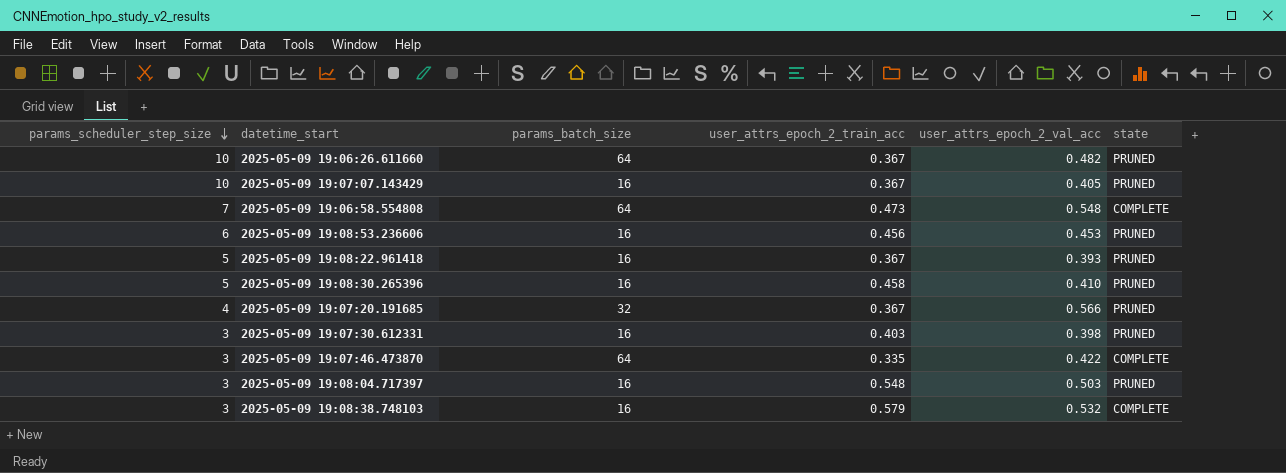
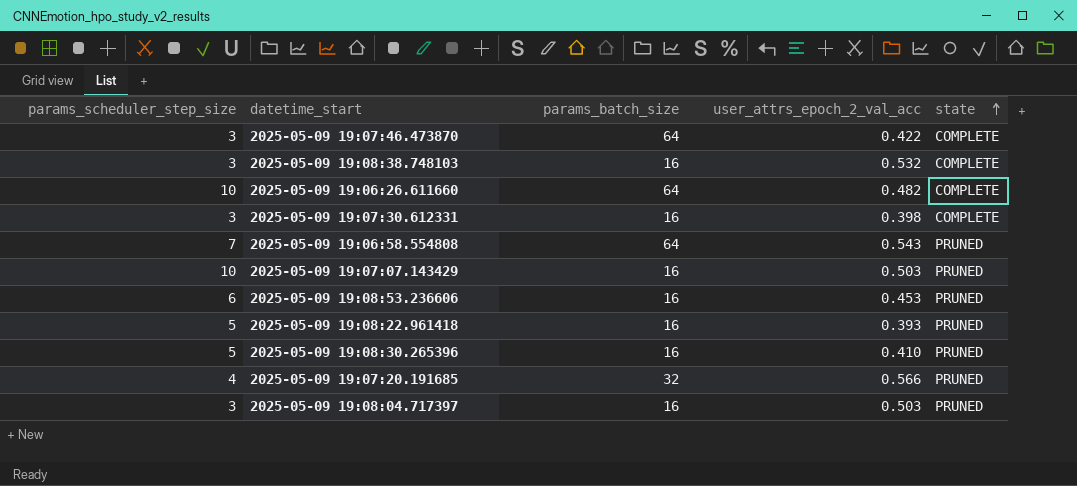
row order: params_scheduler_step_size descending -> state ascending
column user_attrs_epoch_2_train_acc | position: 4 -> none
2025-05-09 19:06:26.611660 | state: PRUNED -> COMPLETE
2025-05-09 19:07:30.612331 | state: PRUNED -> COMPLETE
2025-05-09 19:06:58.554808 | user_attrs_epoch_2_val_acc: 0.548 -> 0.543
2025-05-09 19:06:58.554808 | state: COMPLETE -> PRUNED
2025-05-09 19:07:07.143429 | user_attrs_epoch_2_val_acc: 0.405 -> 0.503

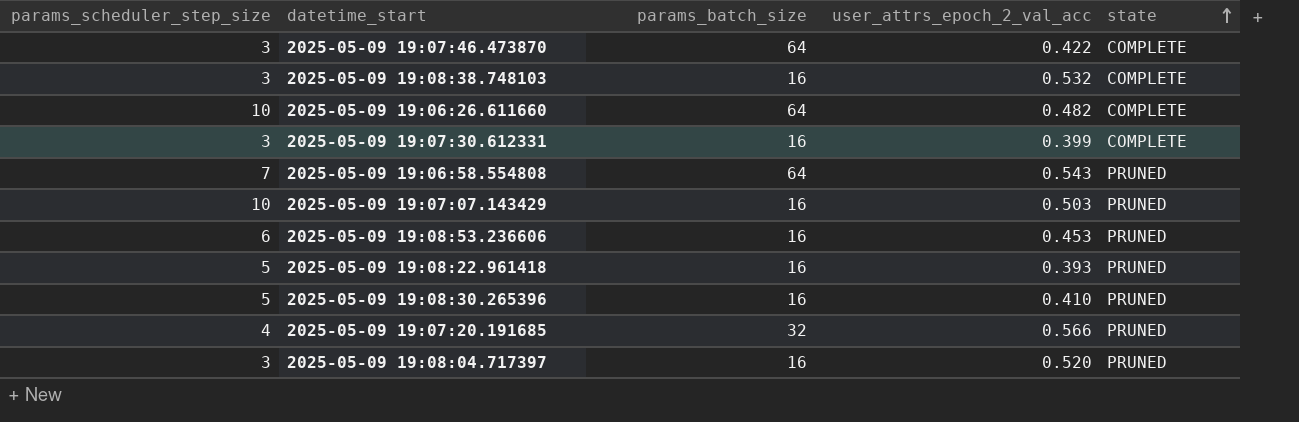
2025-05-09 19:07:30.612331 | user_attrs_epoch_2_val_acc: 0.398 -> 0.399
2025-05-09 19:08:04.717397 | user_attrs_epoch_2_val_acc: 0.503 -> 0.520

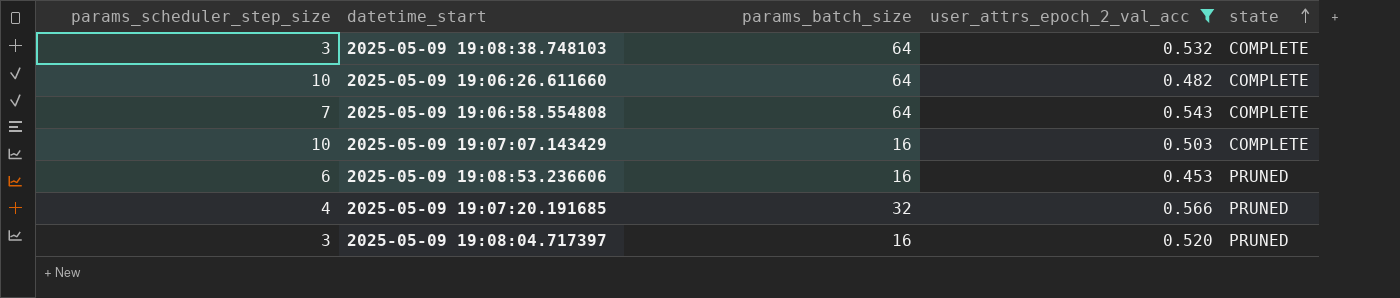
filter: none -> user_attrs_epoch_2_val_acc >= 0.453
2025-05-09 19:08:38.748103 | params_batch_size: 16 -> 64
2025-05-09 19:06:58.554808 | state: PRUNED -> COMPLETE
2025-05-09 19:07:07.143429 | state: PRUNED -> COMPLETE

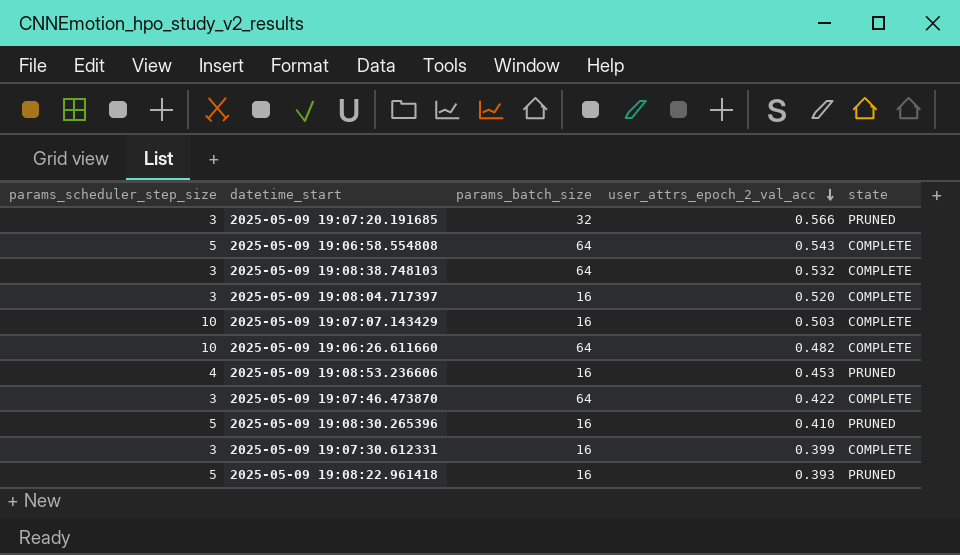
filter: user_attrs_epoch_2_val_acc >= 0.453 -> none
row order: state ascending -> user_attrs_epoch_2_val_acc descending
2025-05-09 19:07:20.191685 | params_scheduler_step_size: 4 -> 3
2025-05-09 19:06:58.554808 | params_scheduler_step_size: 7 -> 5
2025-05-09 19:08:04.717397 | state: PRUNED -> COMPLETE
2025-05-09 19:08:53.236606 | params_scheduler_step_size: 6 -> 4

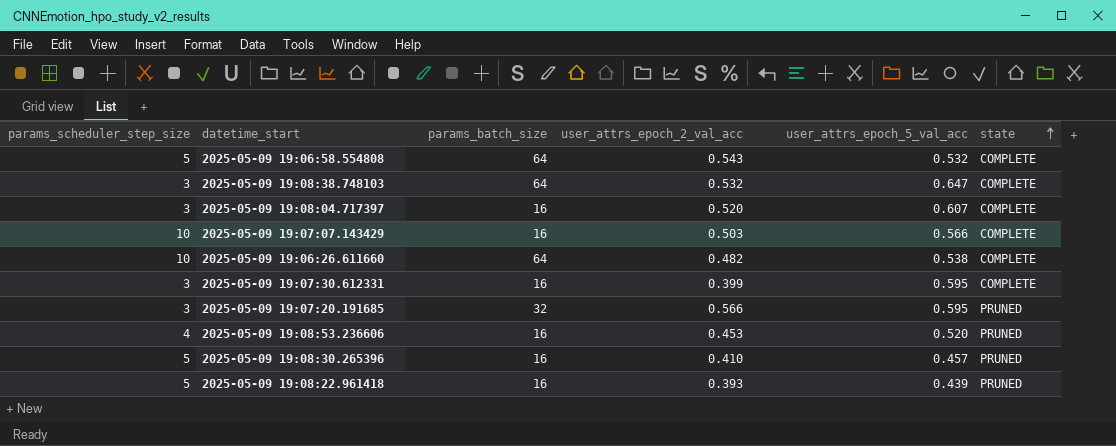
row order: user_attrs_epoch_2_val_acc descending -> state ascending
column user_attrs_epoch_5_val_acc | position: none -> 5
row 2025-05-09 19:07:46.473870: 3 | 64 | 0.422 | COMPLETE -> none

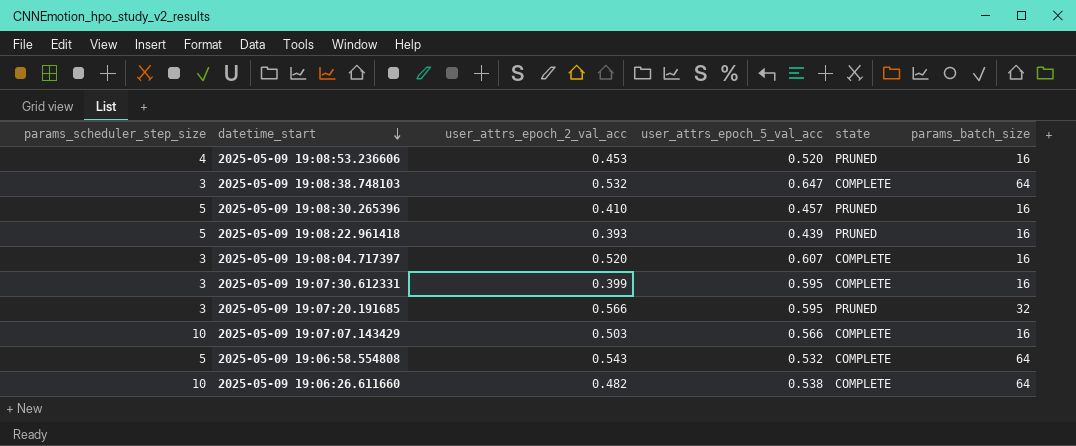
row order: state ascending -> datetime_start descending
column params_batch_size | position: 3 -> 6

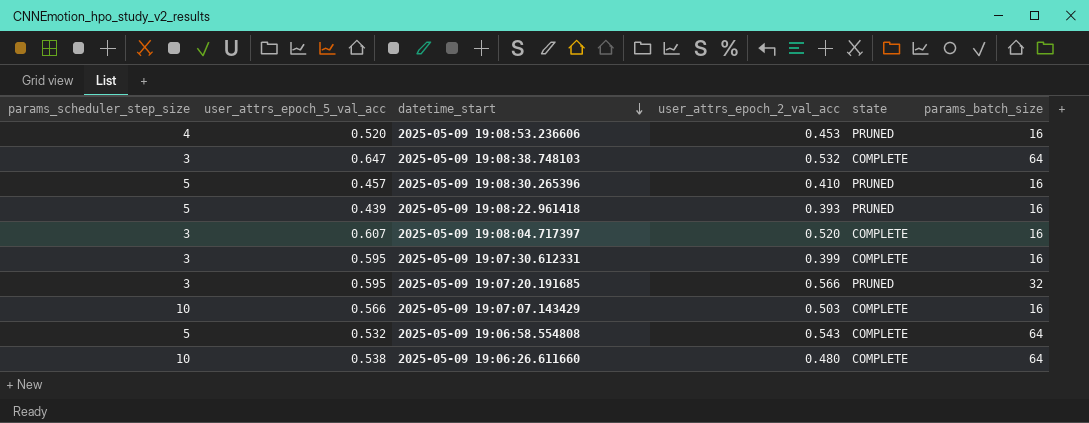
column user_attrs_epoch_5_val_acc | position: 4 -> 2
2025-05-09 19:06:26.611660 | user_attrs_epoch_2_val_acc: 0.482 -> 0.480

